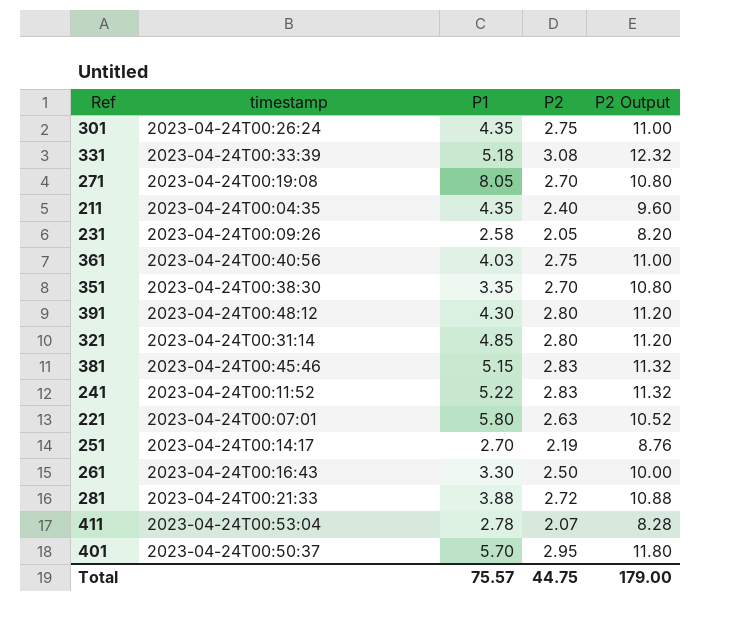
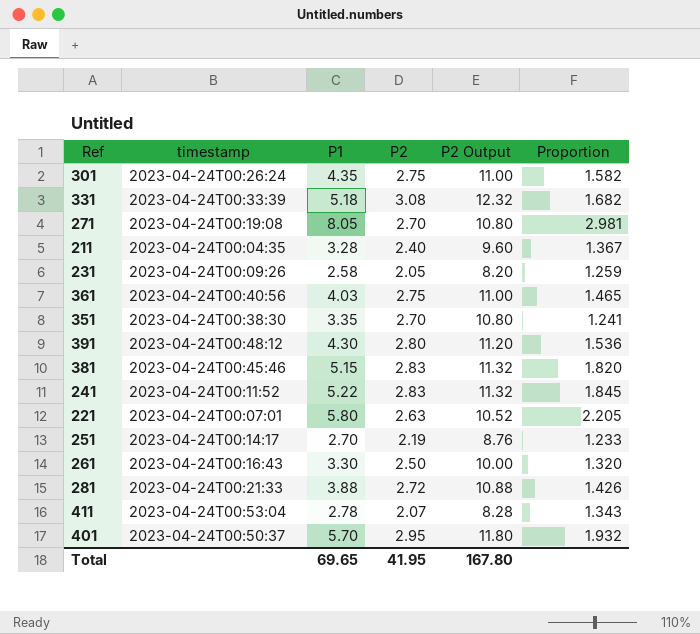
column Proportion | formula: none -> [P1] / [P2]
row 321: 2023-04-24T00:31:14 | 4.85 | 2.80 | 11.20 -> none
211 | P1: 4.35 -> 3.28
Total | P1: 75.57 -> 69.65
Total | P2: 44.75 -> 41.95
Total | P2 Output: 179.00 -> 167.80

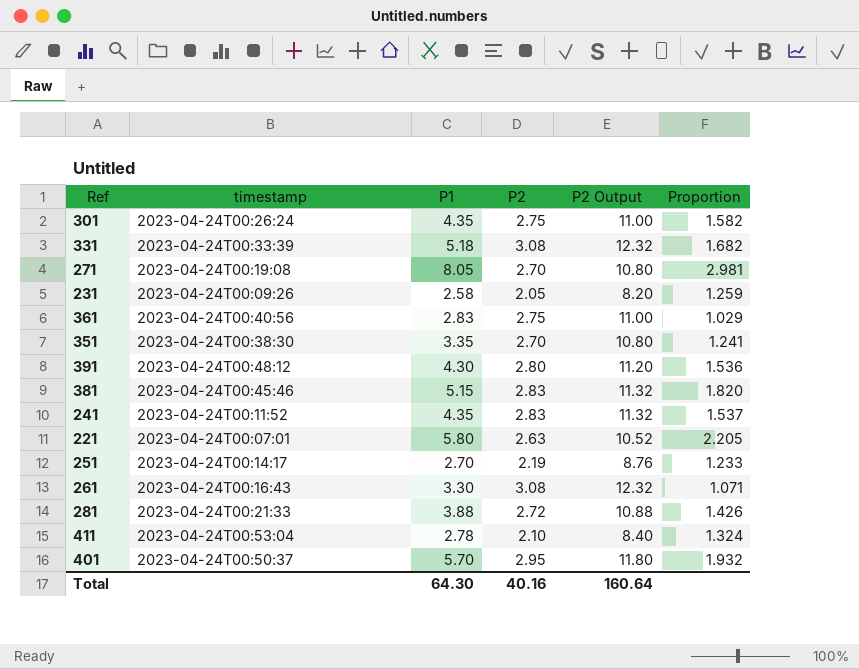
row 211: 2023-04-24T00:04:35 | 3.28 | 2.40 | 9.60 | 1.367 -> none
361 | P1: 4.03 -> 2.83
361 | Proportion: 1.465 -> 1.029
241 | P1: 5.22 -> 4.35
241 | Proportion: 1.845 -> 1.537
261 | P2: 2.50 -> 3.08
261 | P2 Output: 10.00 -> 12.32
261 | Proportion: 1.320 -> 1.071
411 | P2: 2.07 -> 2.10
411 | P2 Output: 8.28 -> 8.40
411 | Proportion: 1.343 -> 1.324
Total | P1: 69.65 -> 64.30
Total | P2: 41.95 -> 40.16
Total | P2 Output: 167.80 -> 160.64

